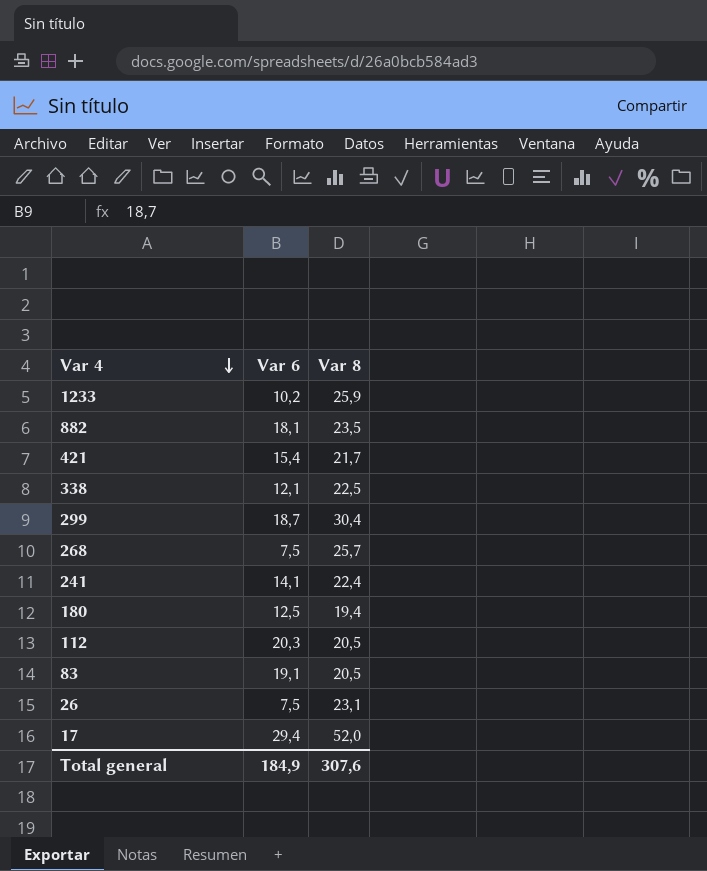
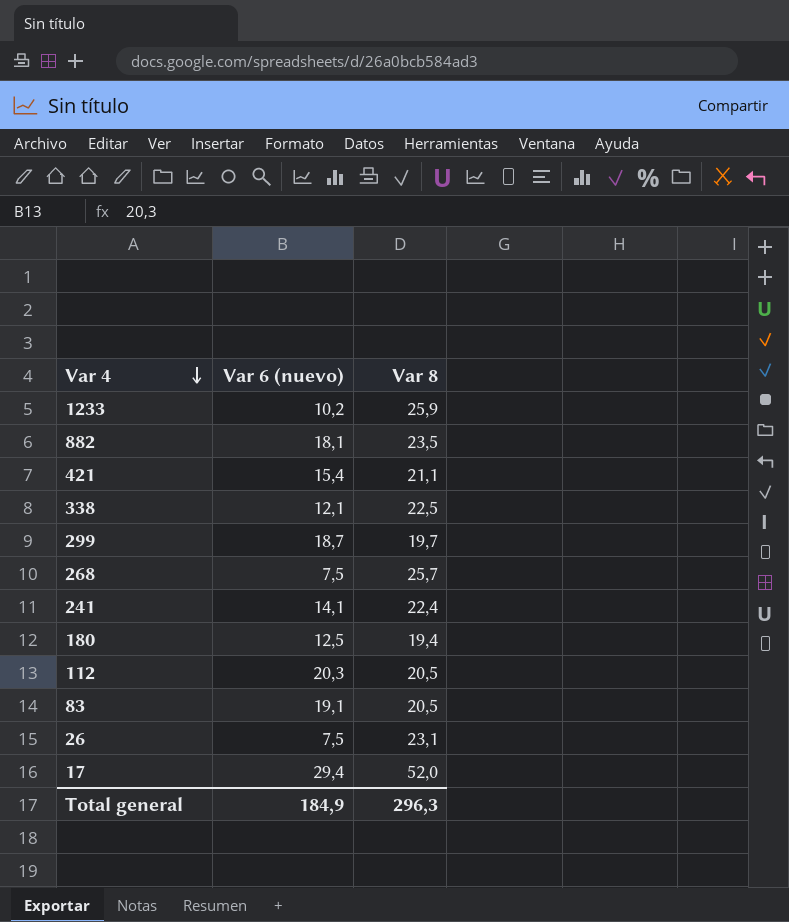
column name: Var 6 -> Var 6 (nuevo)
421 | Var 8: 21,7 -> 21,1
299 | Var 8: 30,4 -> 19,7
Total general | Var 8: 307,6 -> 296,3

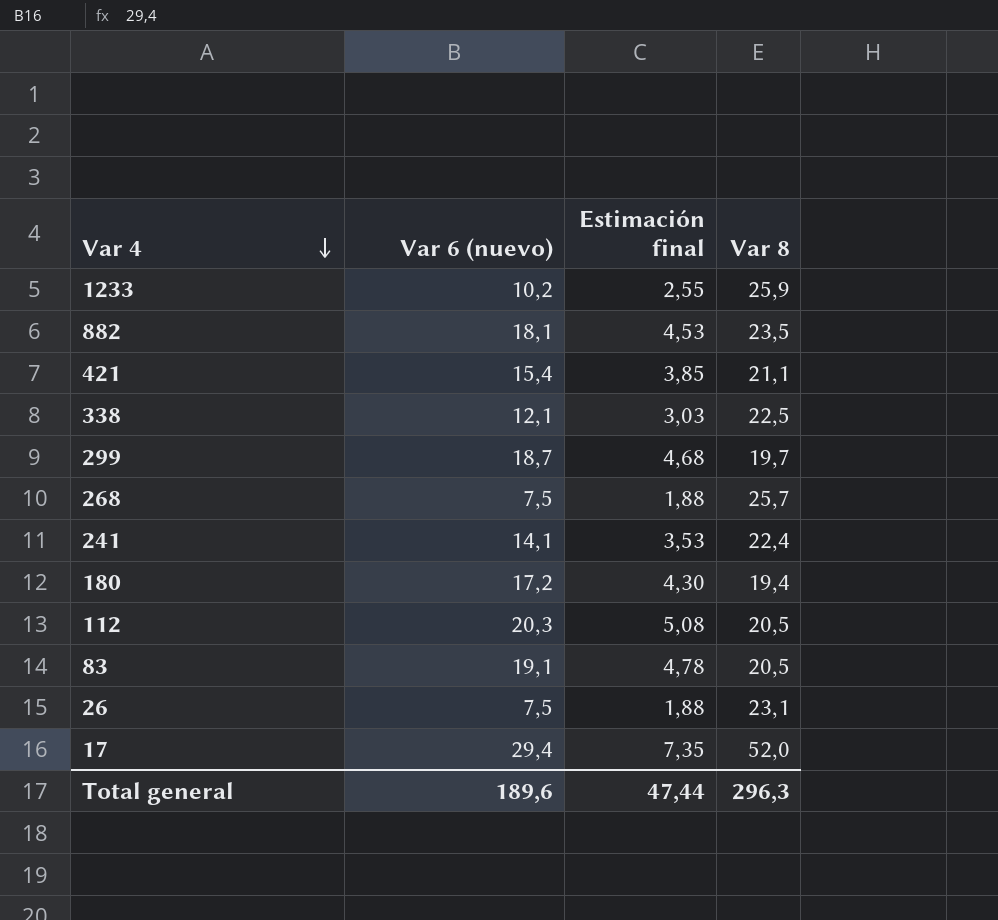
column Estimación final | formula: none -> [Var 6 (nuevo)] * 0,25
180 | Var 6 (nuevo): 12,5 -> 17,2
Total general | Var 6 (nuevo): 184,9 -> 189,6

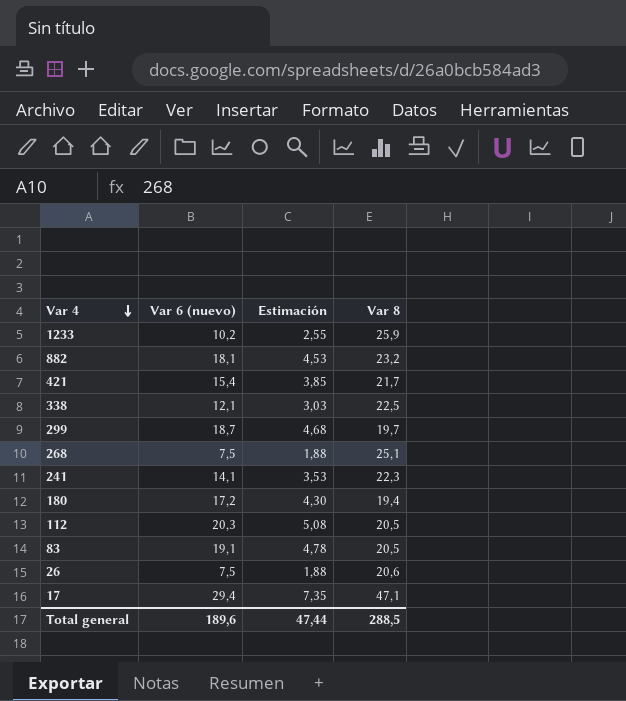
column name: Estimación final -> Estimación
882 | Var 8: 23,5 -> 23,2
421 | Var 8: 21,1 -> 21,7
268 | Var 8: 25,7 -> 25,1
241 | Var 8: 22,4 -> 22,3
26 | Var 8: 23,1 -> 20,6
17 | Var 8: 52,0 -> 47,1
Total general | Var 8: 296,3 -> 288,5

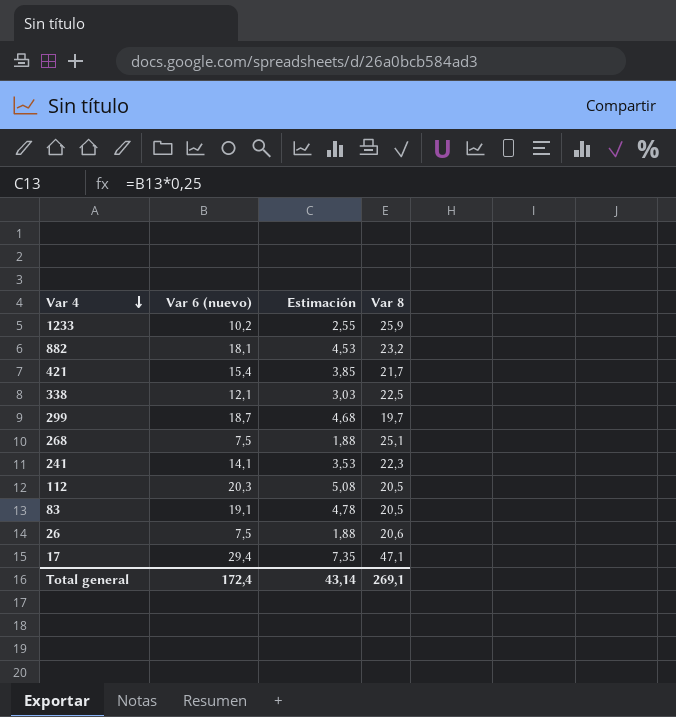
row 180: 17,2 | 4,30 | 19,4 -> none
Total general | Var 6 (nuevo): 189,6 -> 172,4
Total general | Estimación: 47,44 -> 43,14
Total general | Var 8: 288,5 -> 269,1

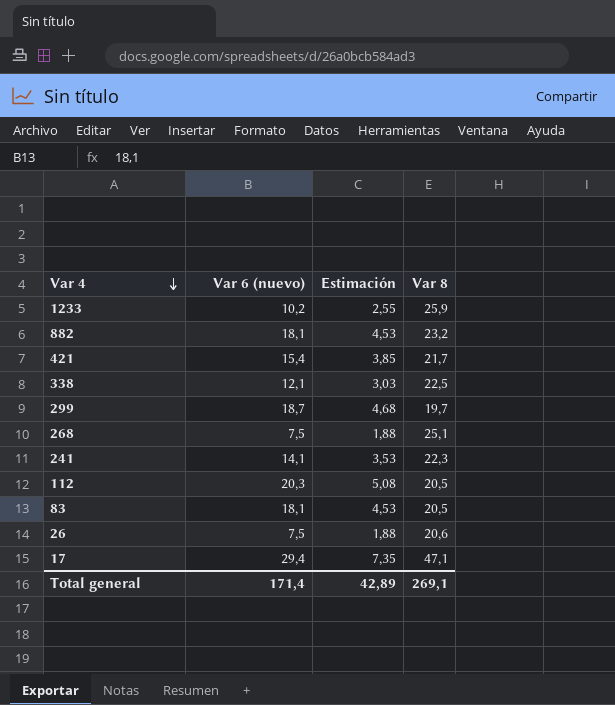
83 | Var 6 (nuevo): 19,1 -> 18,1
83 | Estimación: 4,78 -> 4,53
Total general | Var 6 (nuevo): 172,4 -> 171,4
Total general | Estimación: 43,14 -> 42,89

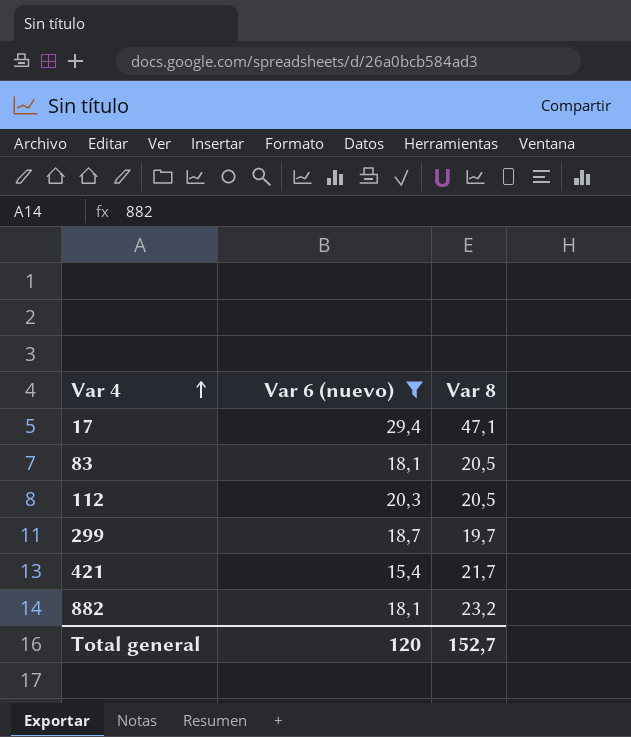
filter: none -> Var 6 (nuevo) >= 15,4
row order: Var 4 descending -> Var 4 ascending
column Estimación | formula: [Var 6 (nuevo)] * 0,25 -> none
Total general | Var 6 (nuevo): 171,4 -> 120
Total general | Var 8: 269,1 -> 152,7

